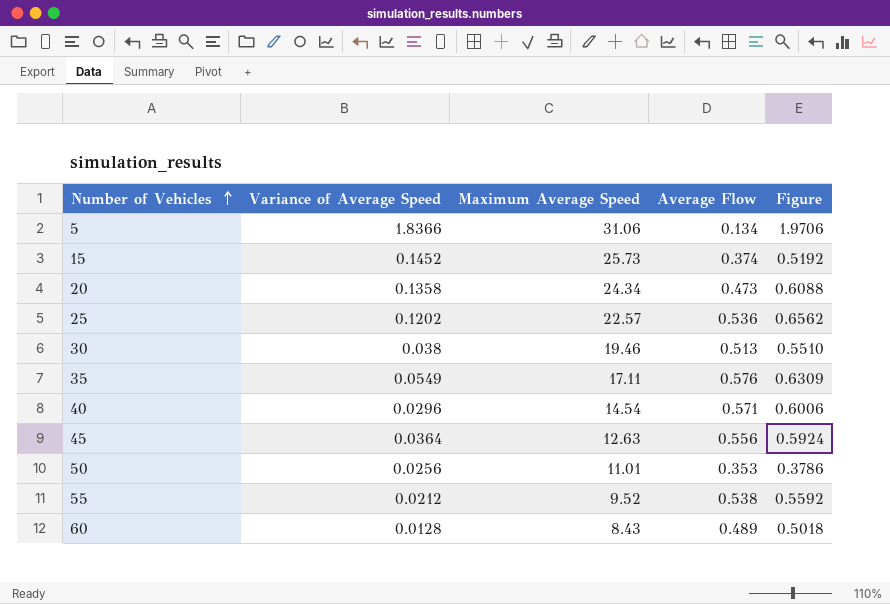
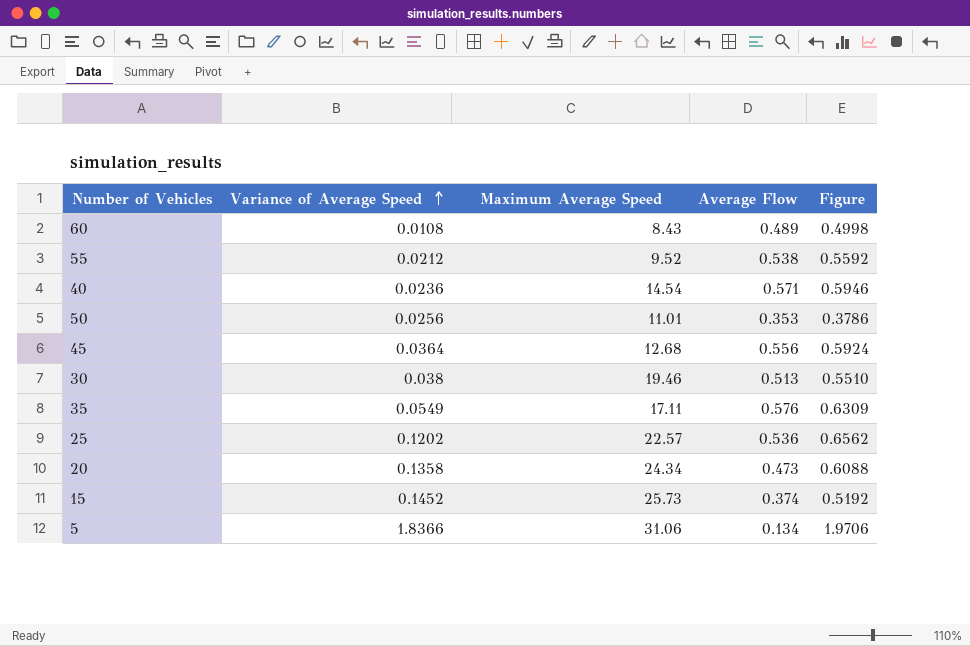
row order: Number of Vehicles ascending -> Variance of Average Speed ascending
60 | Variance of Average Speed: 0.0128 -> 0.0108
60 | Figure: 0.5018 -> 0.4998
40 | Variance of Average Speed: 0.0296 -> 0.0236
40 | Figure: 0.6006 -> 0.5946
45 | Maximum Average Speed: 12.63 -> 12.68

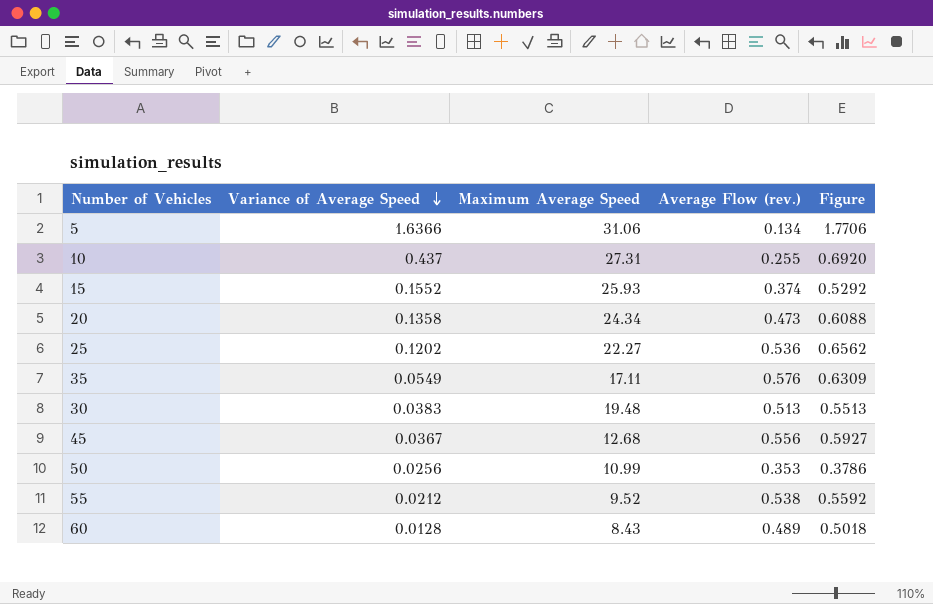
row order: Variance of Average Speed ascending -> Variance of Average Speed descending
column name: Average Flow -> Average Flow (rev.)
row 40: 0.0236 | 14.54 | 0.571 | 0.5946 -> none
5 | Variance of Average Speed: 1.8366 -> 1.6366
5 | Figure: 1.9706 -> 1.7706
row 10: none -> 0.437 | 27.31 | 0.255 | 0.6920
15 | Variance of Average Speed: 0.1452 -> 0.1552
15 | Maximum Average Speed: 25.73 -> 25.93
15 | Figure: 0.5192 -> 0.5292
25 | Maximum Average Speed: 22.57 -> 22.27
30 | Variance of Average Speed: 0.038 -> 0.0383
30 | Maximum Average Speed: 19.46 -> 19.48
30 | Figure: 0.5510 -> 0.5513
45 | Variance of Average Speed: 0.0364 -> 0.0367
45 | Figure: 0.5924 -> 0.5927
50 | Maximum Average Speed: 11.01 -> 10.99
60 | Variance of Average Speed: 0.0108 -> 0.0128
60 | Figure: 0.4998 -> 0.5018

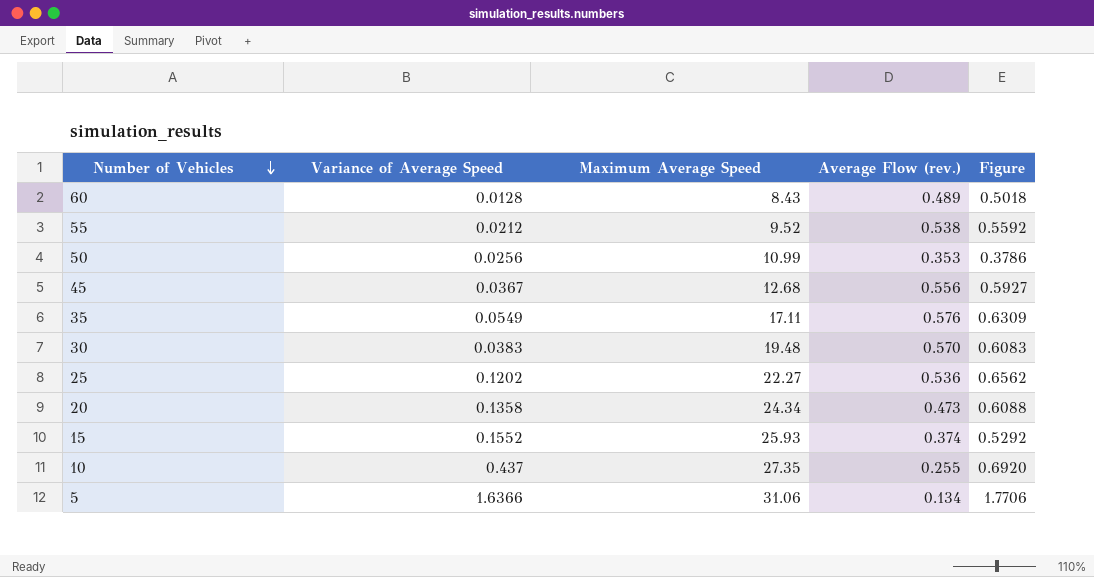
row order: Variance of Average Speed descending -> Number of Vehicles descending
30 | Average Flow (rev.): 0.513 -> 0.570
30 | Figure: 0.5513 -> 0.6083
10 | Maximum Average Speed: 27.31 -> 27.35

